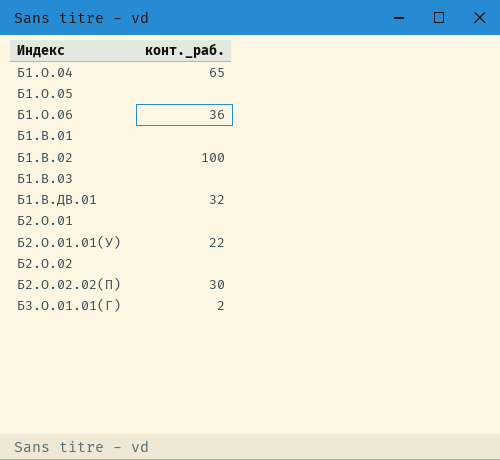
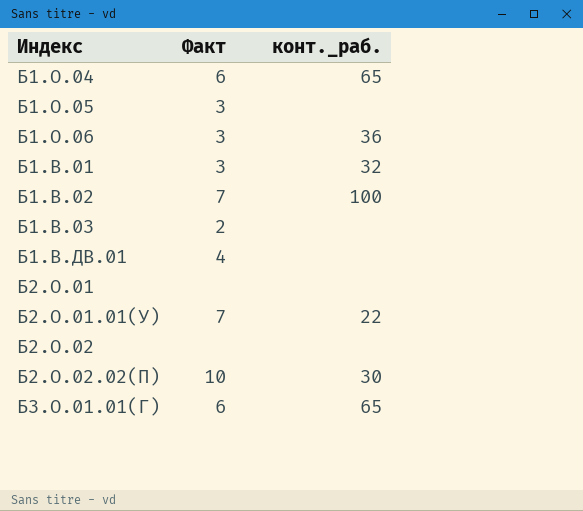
column Факт | position: none -> 2
Б1.В.01 | конт._раб.: none -> 32
Б1.В.ДВ.01 | конт._раб.: 32 -> none
Б3.О.01.01(Г) | конт._раб.: 2 -> 65

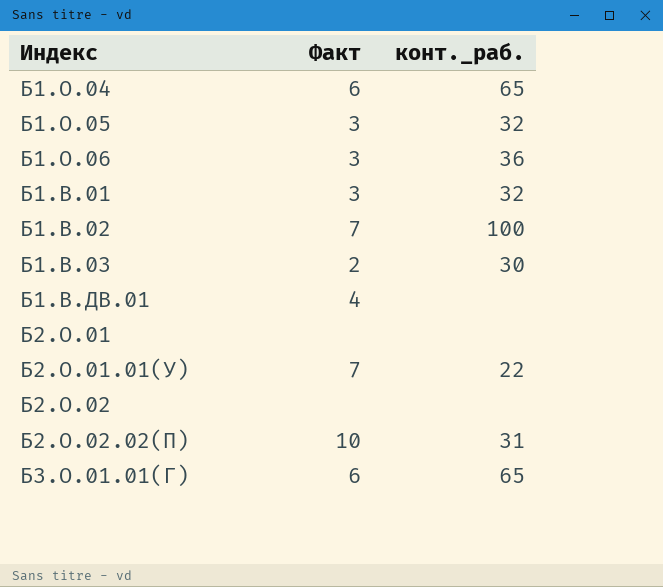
Б1.О.05 | конт._раб.: none -> 32
Б1.В.03 | конт._раб.: none -> 30
Б2.О.02.02(П) | конт._раб.: 30 -> 31

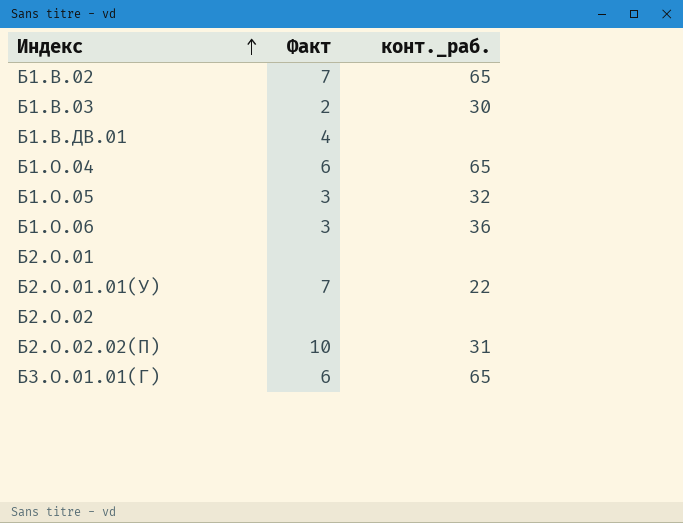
row order: none -> Индекс ascending
row Б1.В.01: 3 | 32 -> none
Б1.В.02 | конт._раб.: 100 -> 65

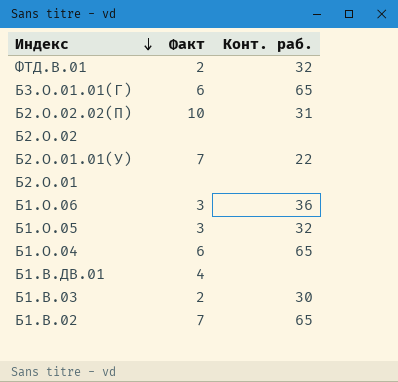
row order: Индекс ascending -> Индекс descending
column name: конт._раб. -> Конт. раб.
row ФТД.В.01: none -> 2 | 32

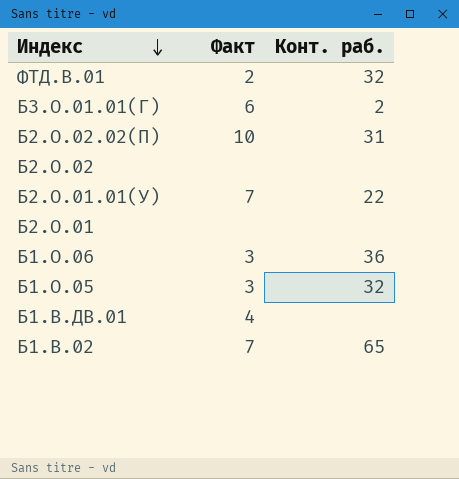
row Б1.О.04: 6 | 65 -> none
row Б1.В.03: 2 | 30 -> none
Б3.О.01.01(Г) | Конт. раб.: 65 -> 2

